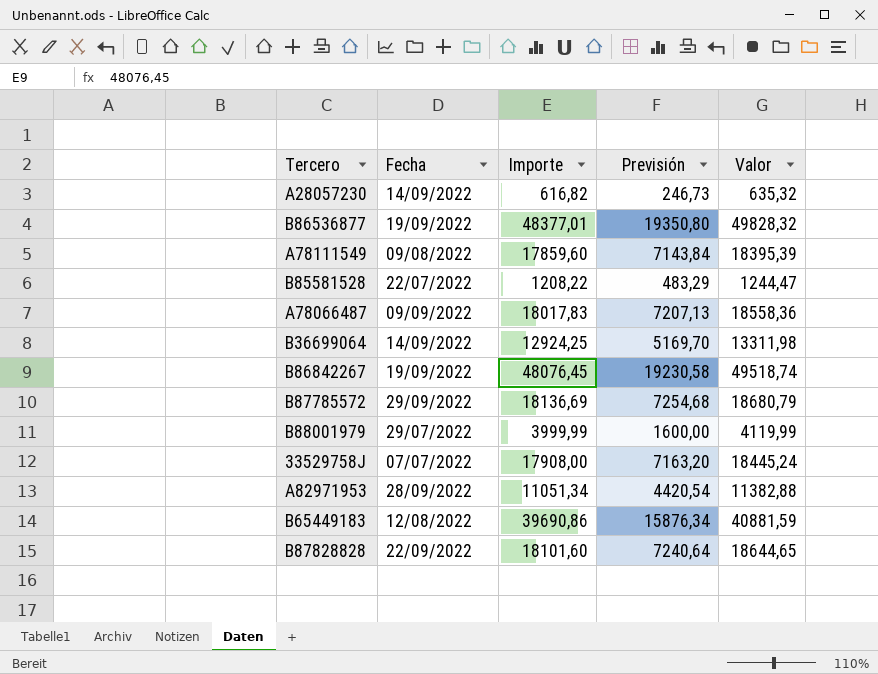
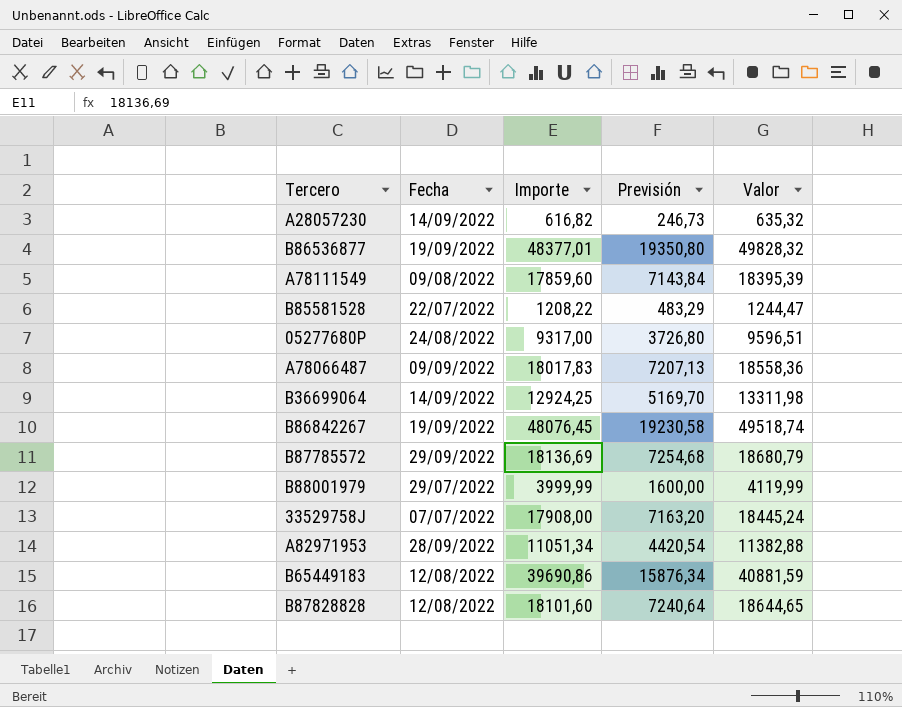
row 05277680P: none -> 24/08/2022 | 9317,00 | 3726,80 | 9596,51
B87828828 | Fecha: 22/09/2022 -> 12/08/2022

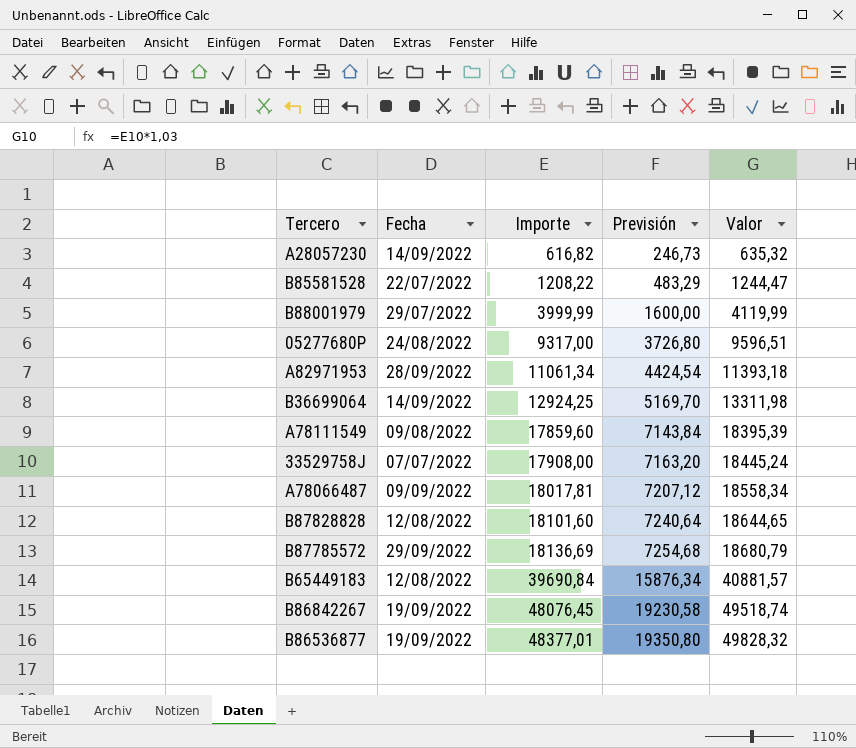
row order: none -> Importe ascending
A82971953 | Importe: 11051,34 -> 11061,34
A82971953 | Previsión: 4420,54 -> 4424,54
A82971953 | Valor: 11382,88 -> 11393,18
A78066487 | Importe: 18017,83 -> 18017,81
A78066487 | Previsión: 7207,13 -> 7207,12
A78066487 | Valor: 18558,36 -> 18558,34
B65449183 | Importe: 39690,86 -> 39690,84
B65449183 | Valor: 40881,59 -> 40881,57

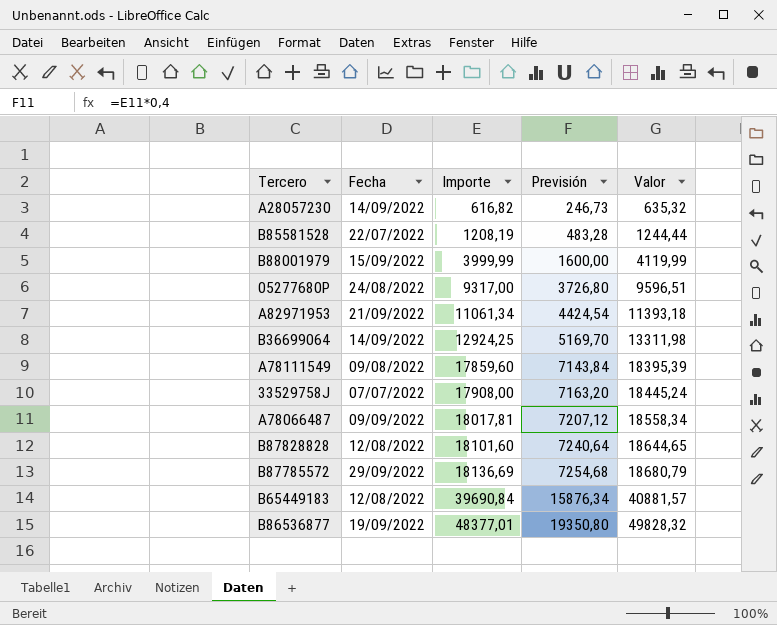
row B86842267: 19/09/2022 | 48076,45 | 19230,58 | 49518,74 -> none
B85581528 | Importe: 1208,22 -> 1208,19
B85581528 | Previsión: 483,29 -> 483,28
B85581528 | Valor: 1244,47 -> 1244,44
B88001979 | Fecha: 29/07/2022 -> 15/09/2022
A82971953 | Fecha: 28/09/2022 -> 21/09/2022

